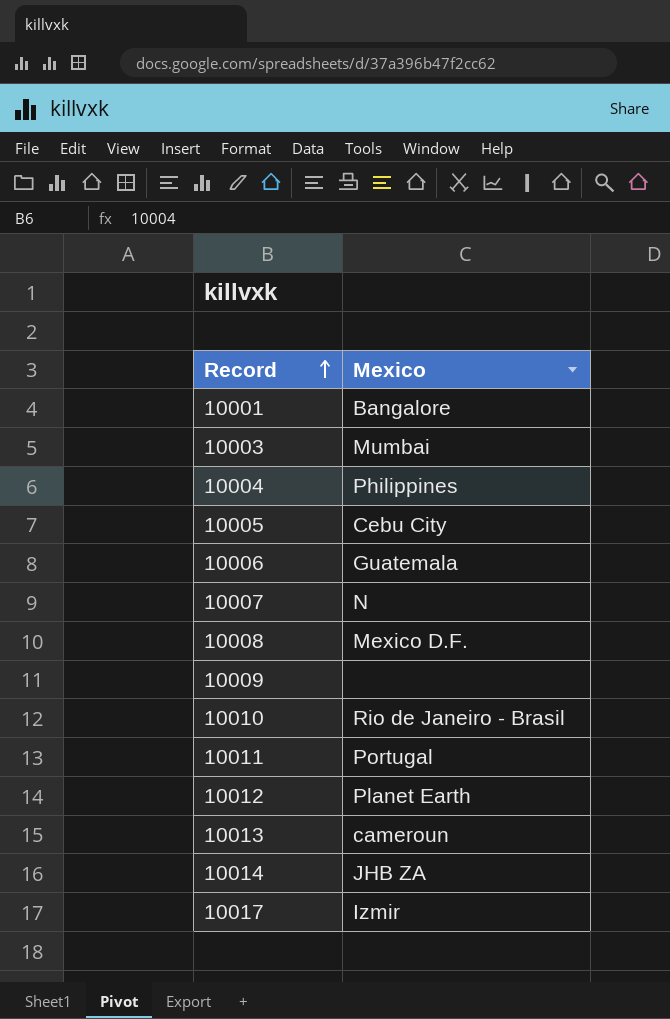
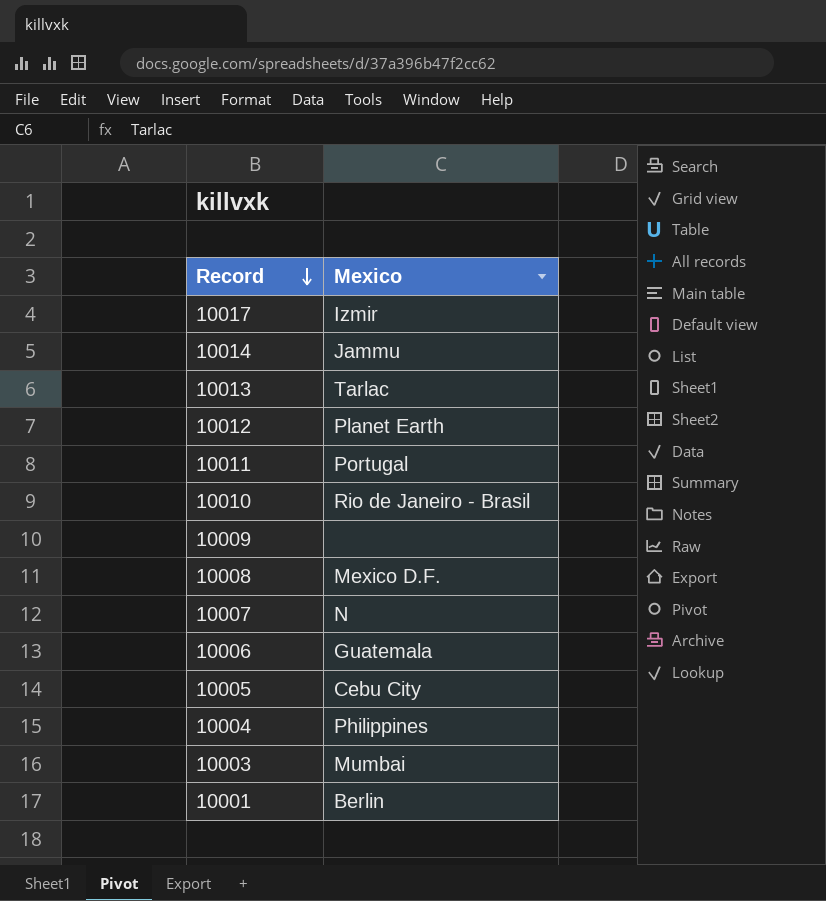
row order: Record ascending -> Record descending
10014 | Mexico: JHB ZA -> Jammu
10013 | Mexico: cameroun -> Tarlac
10001 | Mexico: Bangalore -> Berlin

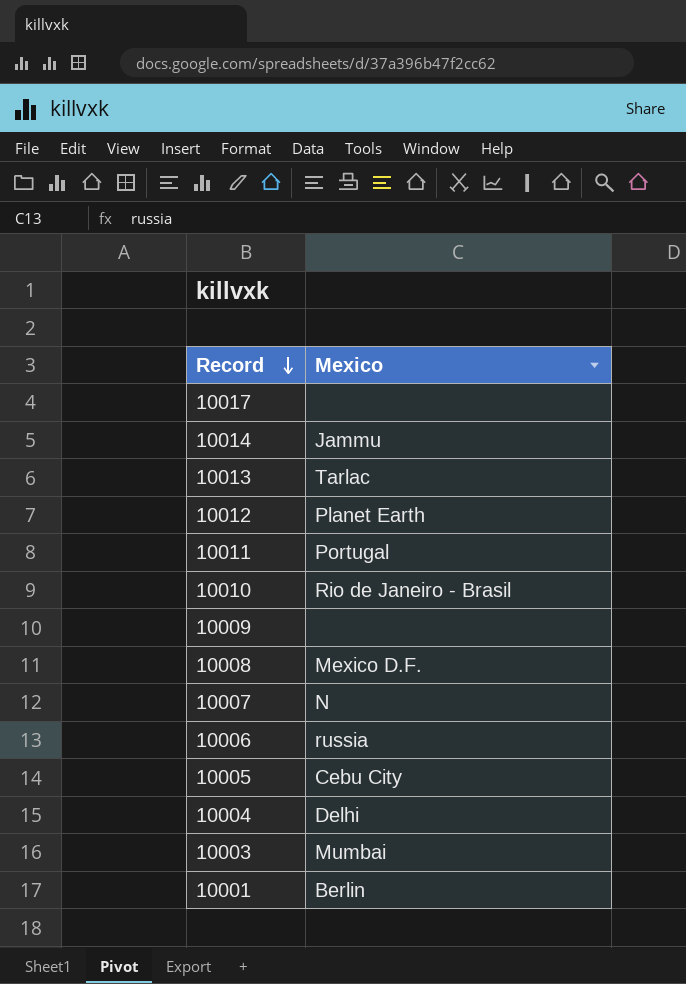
10017 | Mexico: Izmir -> none
10006 | Mexico: Guatemala -> russia
10004 | Mexico: Philippines -> Delhi

